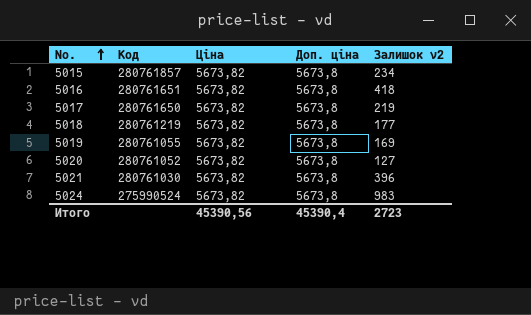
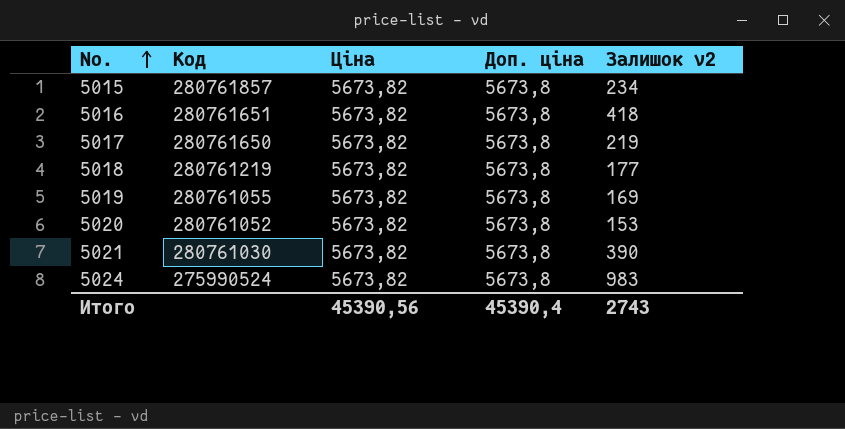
5020 | Залишок v2: 127 -> 153
5021 | Залишок v2: 396 -> 390
Итого | Залишок v2: 2723 -> 2743

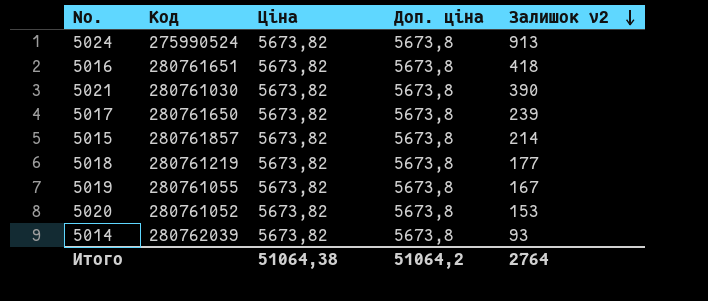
row order: No. ascending -> Залишок v2 descending
5024 | Залишок v2: 983 -> 913
5017 | Залишок v2: 219 -> 239
5015 | Залишок v2: 234 -> 214
5019 | Залишок v2: 169 -> 167
row 5014: none -> 280762039 | 5673,82 | 5673,8 | 93
Итого | Ціна: 45390,56 -> 51064,38
Итого | Доп. ціна: 45390,4 -> 51064,2
Итого | Залишок v2: 2743 -> 2764

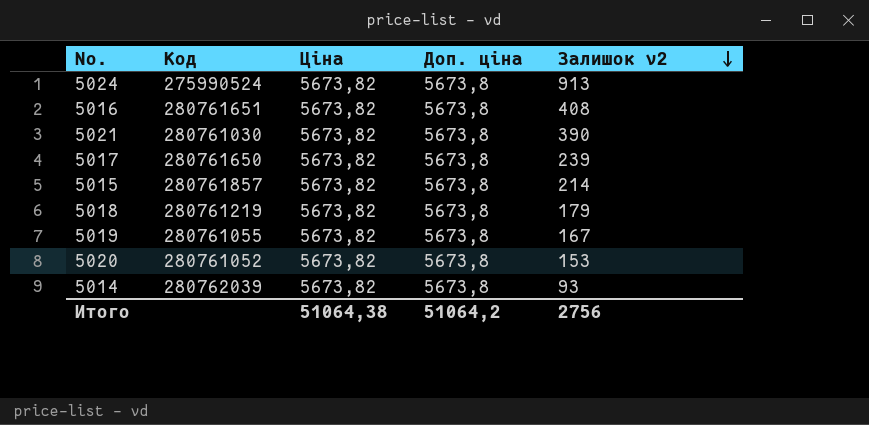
5016 | Залишок v2: 418 -> 408
5018 | Залишок v2: 177 -> 179
Итого | Залишок v2: 2764 -> 2756

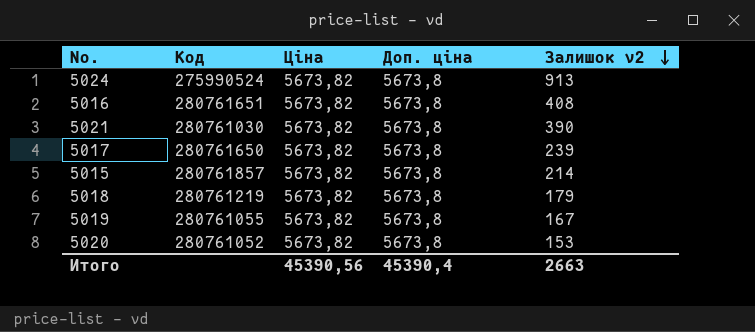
row 5014: 280762039 | 5673,82 | 5673,8 | 93 -> none
Итого | Ціна: 51064,38 -> 45390,56
Итого | Доп. ціна: 51064,2 -> 45390,4
Итого | Залишок v2: 2756 -> 2663

